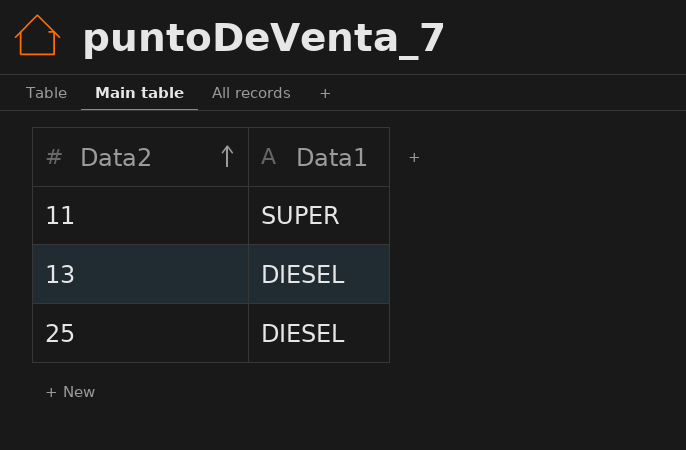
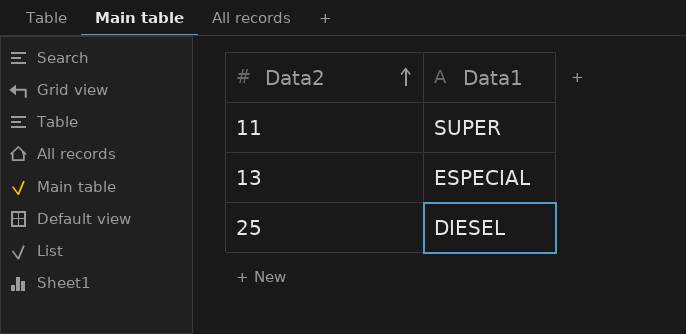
13 | Data1: DIESEL -> ESPECIAL

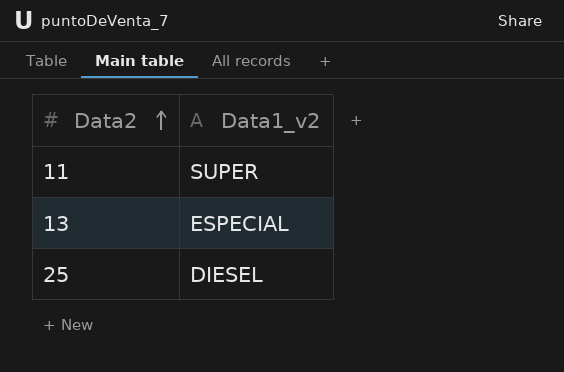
column name: Data1 -> Data1_v2

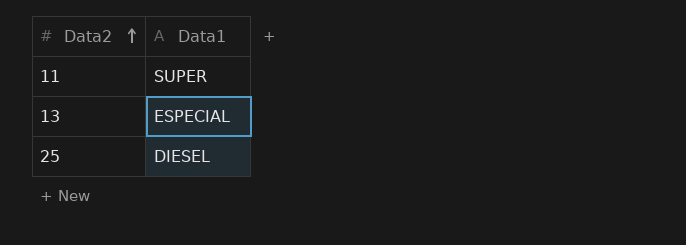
column name: Data1_v2 -> Data1

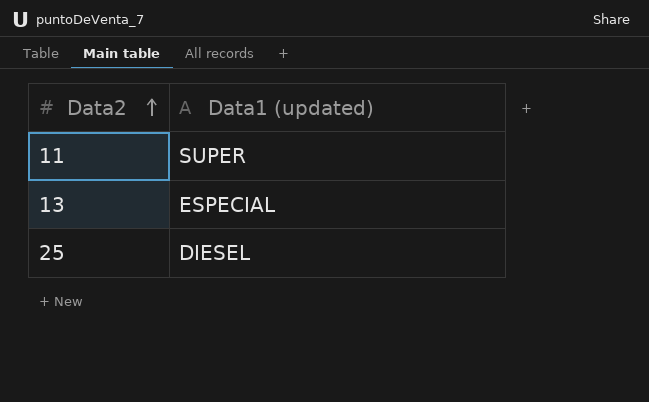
column name: Data1 -> Data1 (updated)

